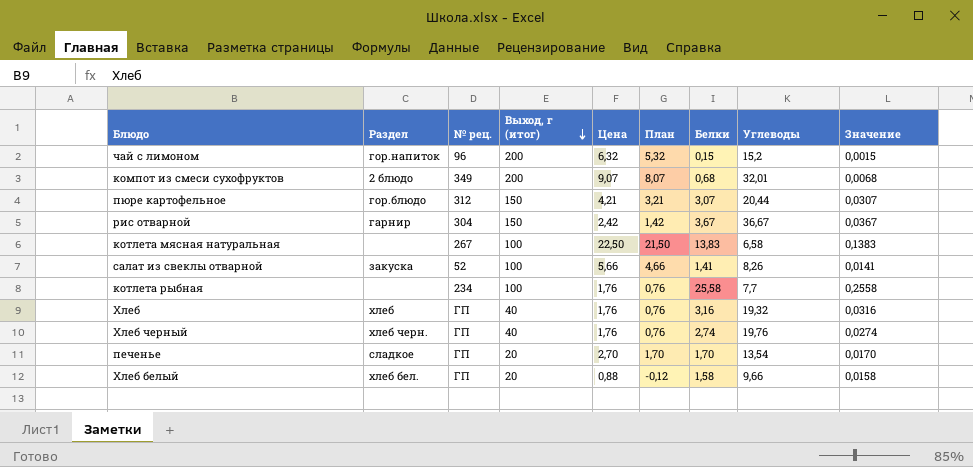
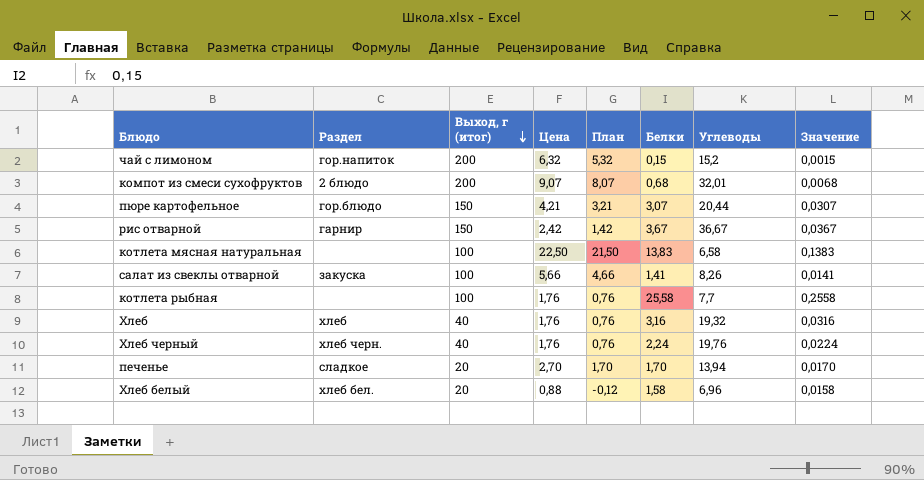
column № рец. | position: 3 -> none
Хлеб черный | Белки: 2,74 -> 2,24
Хлеб черный | Значение: 0,0274 -> 0,0224
печенье | Углеводы: 13,54 -> 13,94
Хлеб белый | Углеводы: 9,66 -> 6,96

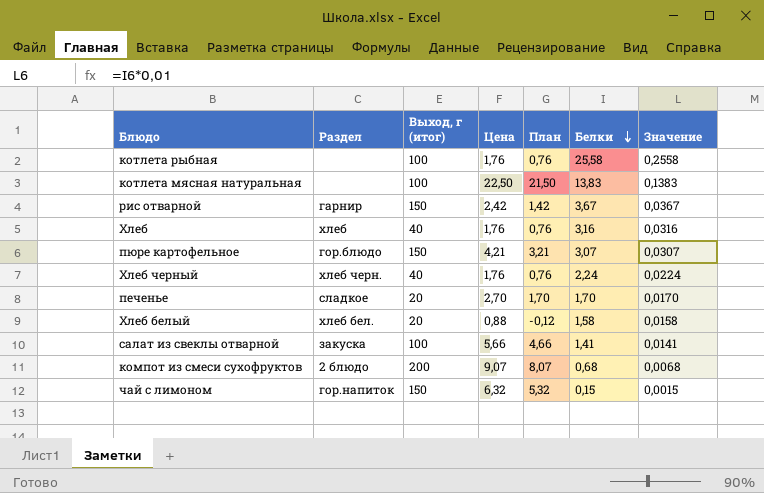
row order: Выход, г (итог) descending -> Белки descending
column Углеводы | position: 7 -> none
чай с лимоном | Выход, г (итог): 200 -> 150

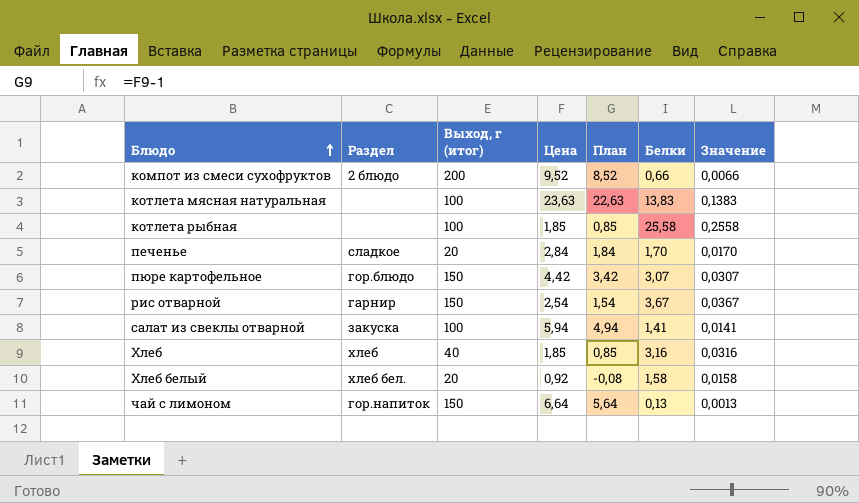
row order: Белки descending -> Блюдо ascending
row Хлеб черный: хлеб черн. | 40 | 1,76 | 0,76 | 2,24 | 0,0224 -> none
компот из смеси сухофруктов | Цена: 9,07 -> 9,52
компот из смеси сухофруктов | План: 8,07 -> 8,52
компот из смеси сухофруктов | Белки: 0,68 -> 0,66
компот из смеси сухофруктов | Значение: 0,0068 -> 0,0066
котлета мясная натуральная | Цена: 22,50 -> 23,63
котлета мясная натуральная | План: 21,50 -> 22,63
котлета рыбная | Цена: 1,76 -> 1,85
котлета рыбная | План: 0,76 -> 0,85
печенье | Цена: 2,70 -> 2,84
печенье | План: 1,70 -> 1,84
пюре картофельное | Цена: 4,21 -> 4,42
пюре картофельное | План: 3,21 -> 3,42
рис отварной | Цена: 2,42 -> 2,54
рис отварной | План: 1,42 -> 1,54
салат из свеклы отварной | Цена: 5,66 -> 5,94
салат из свеклы отварной | План: 4,66 -> 4,94
Хлеб | Цена: 1,76 -> 1,85
Хлеб | План: 0,76 -> 0,85
Хлеб белый | Цена: 0,88 -> 0,92
Хлеб белый | План: -0,12 -> -0,08
чай с лимоном | Цена: 6,32 -> 6,64
чай с лимоном | План: 5,32 -> 5,64
чай с лимоном | Белки: 0,15 -> 0,13
чай с лимоном | Значение: 0,0015 -> 0,0013

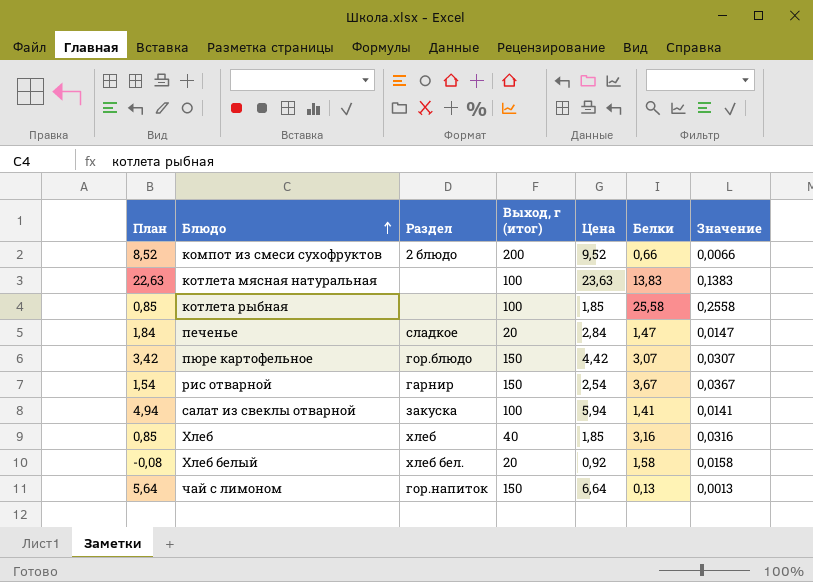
column План | position: 5 -> 1
печенье | Белки: 1,70 -> 1,47
печенье | Значение: 0,0170 -> 0,0147

